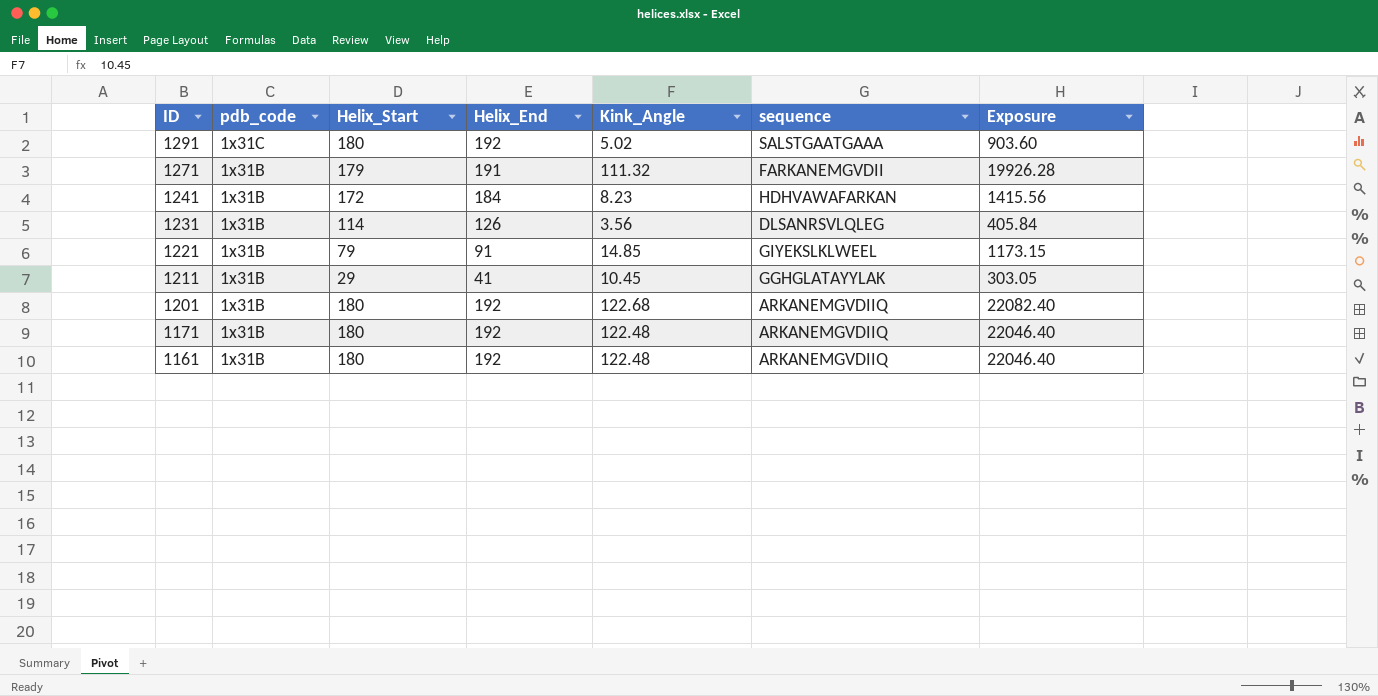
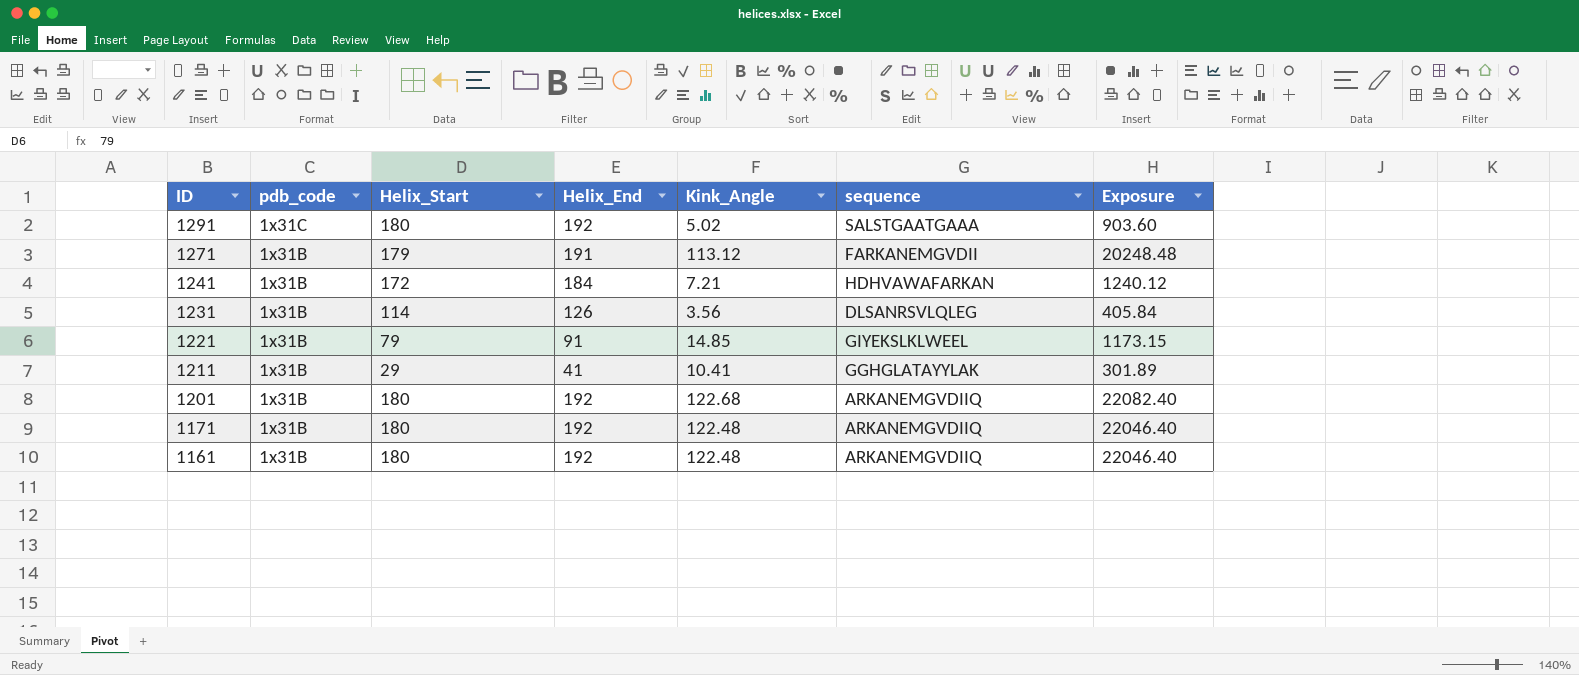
1271 | Kink_Angle: 111.32 -> 113.12
1271 | Exposure: 19926.28 -> 20248.48
1241 | Kink_Angle: 8.23 -> 7.21
1241 | Exposure: 1415.56 -> 1240.12
1211 | Kink_Angle: 10.45 -> 10.41
1211 | Exposure: 303.05 -> 301.89

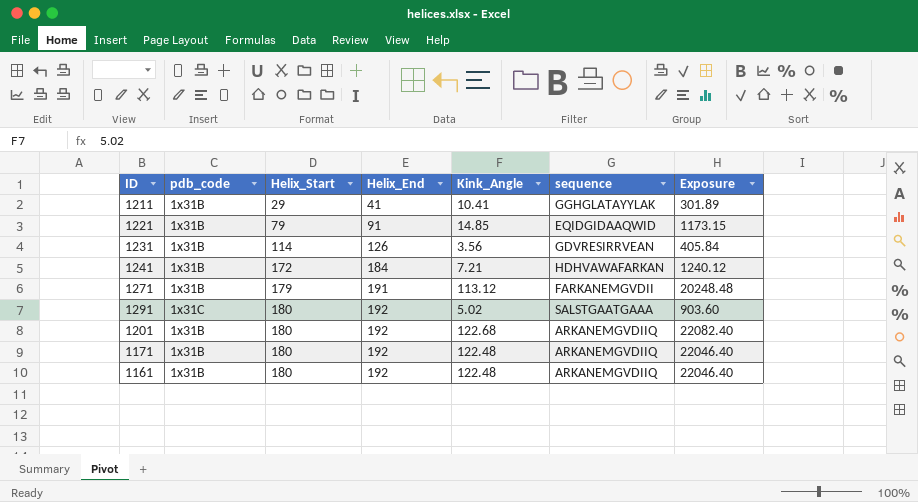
row order: ID descending -> Helix_Start ascending
1221 | sequence: GIYEKSLKLWEEL -> EQIDGIDAAQWID
1231 | sequence: DLSANRSVLQLEG -> GDVRESIRRVEAN

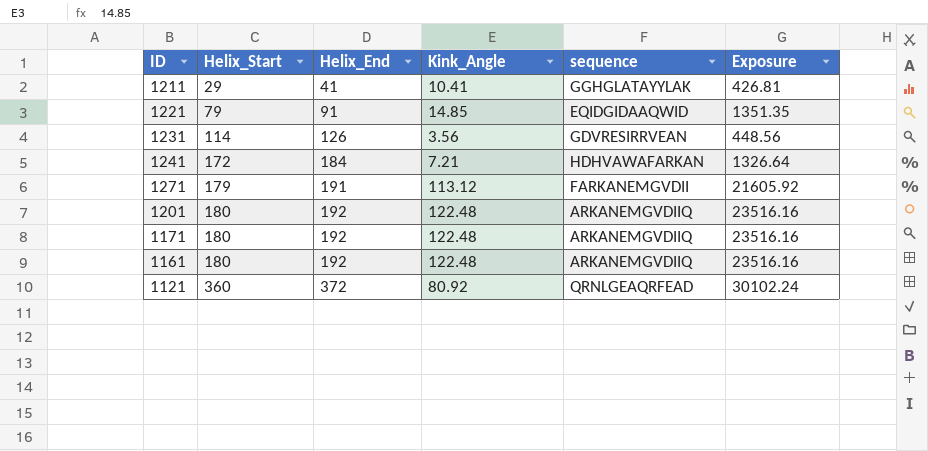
column pdb_code | position: 2 -> none
column Exposure | formula: [Helix_Start] * [Kink_Angle] -> [Helix_End] * [Kink_Angle]
row 1291: 1x31C | 180 | 192 | 5.02 | SALSTGAATGAAA | 903.60 -> none
1201 | Kink_Angle: 122.68 -> 122.48
row 1121: none -> 360 | 372 | 80.92 | QRNLGEAQRFEAD | 30102.24

